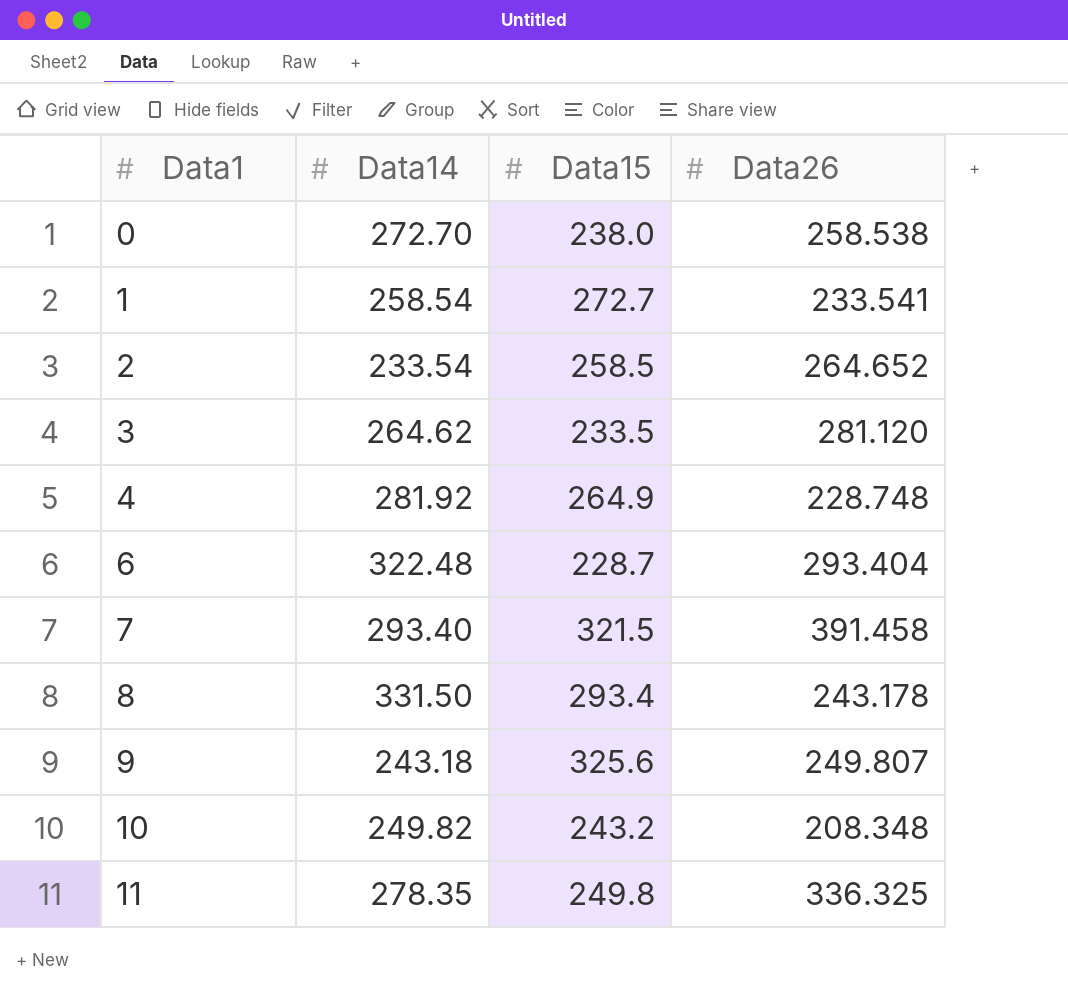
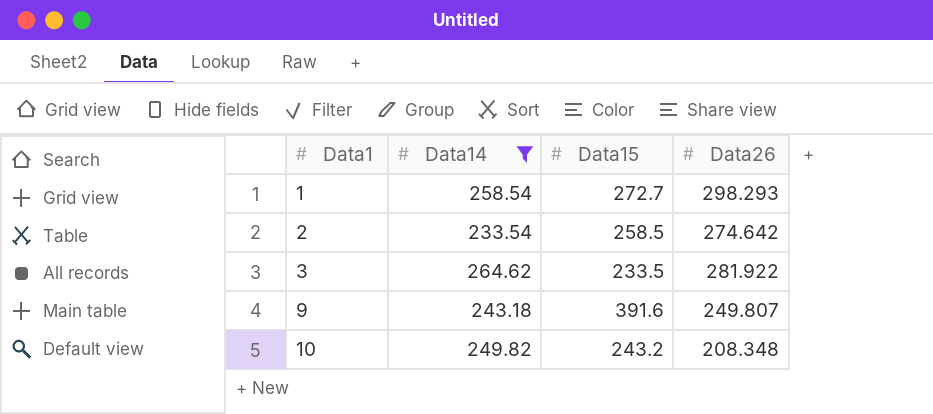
filter: none -> Data14 <= 264.62
1 | Data26: 233.541 -> 298.293
2 | Data26: 264.652 -> 274.642
3 | Data26: 281.120 -> 281.922
9 | Data15: 325.6 -> 391.6

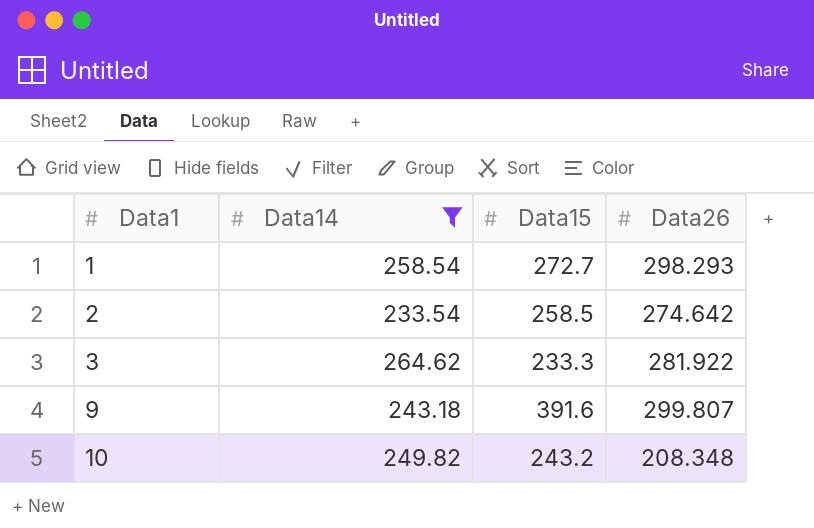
3 | Data15: 233.5 -> 233.3
9 | Data26: 249.807 -> 299.807

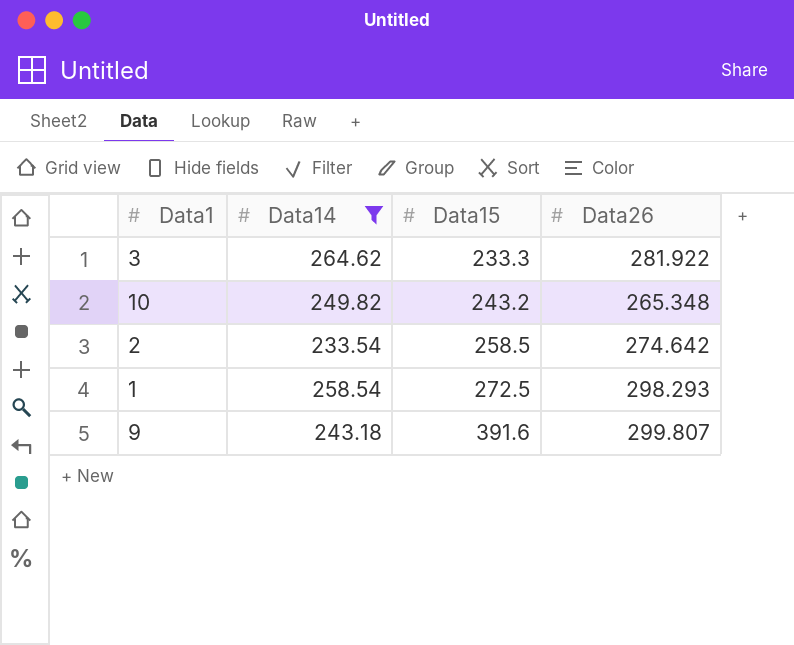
row order: Data1 ascending -> Data15 ascending
10 | Data26: 208.348 -> 265.348
1 | Data15: 272.7 -> 272.5

